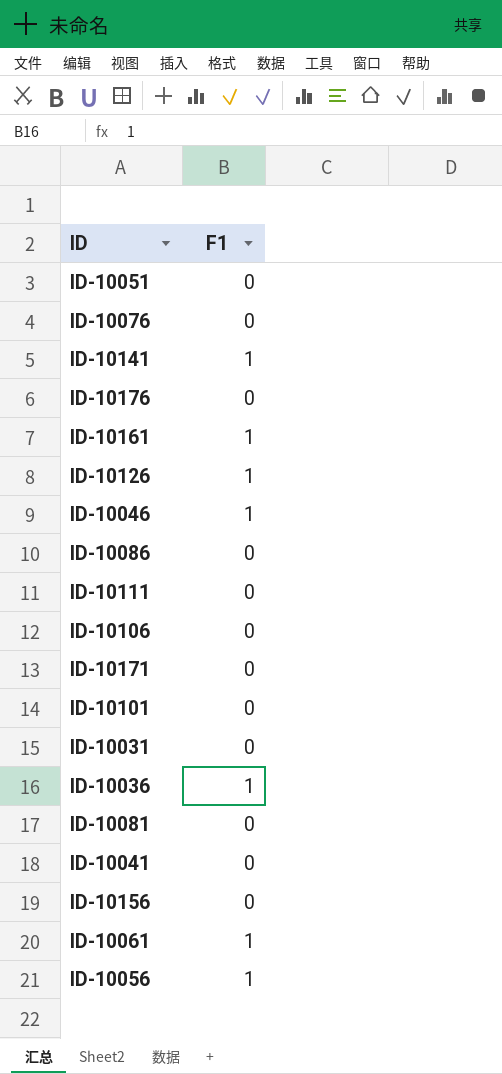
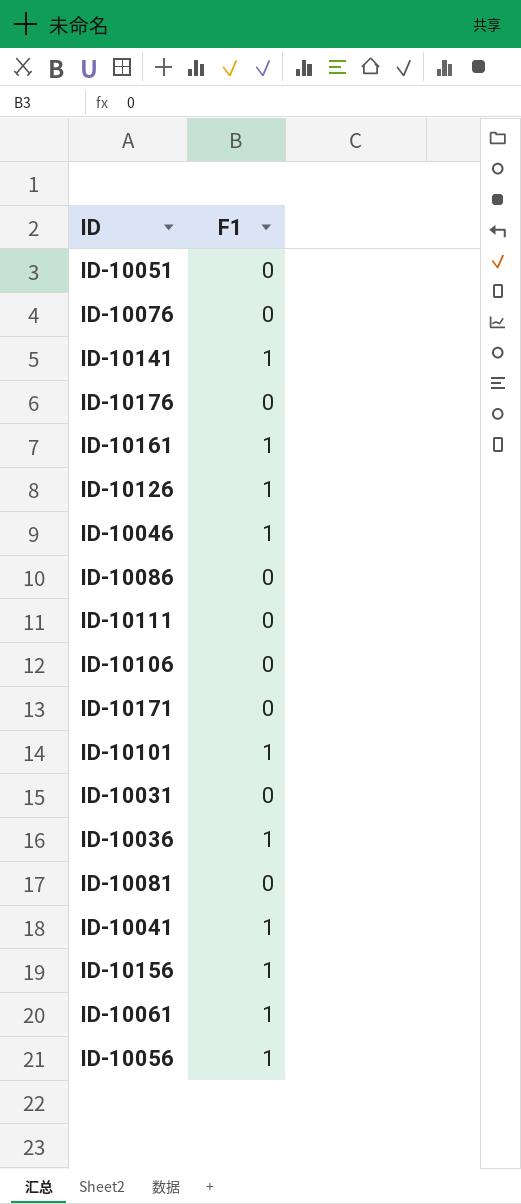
ID-10101 | F1: 0 -> 1
ID-10041 | F1: 0 -> 1
ID-10156 | F1: 0 -> 1

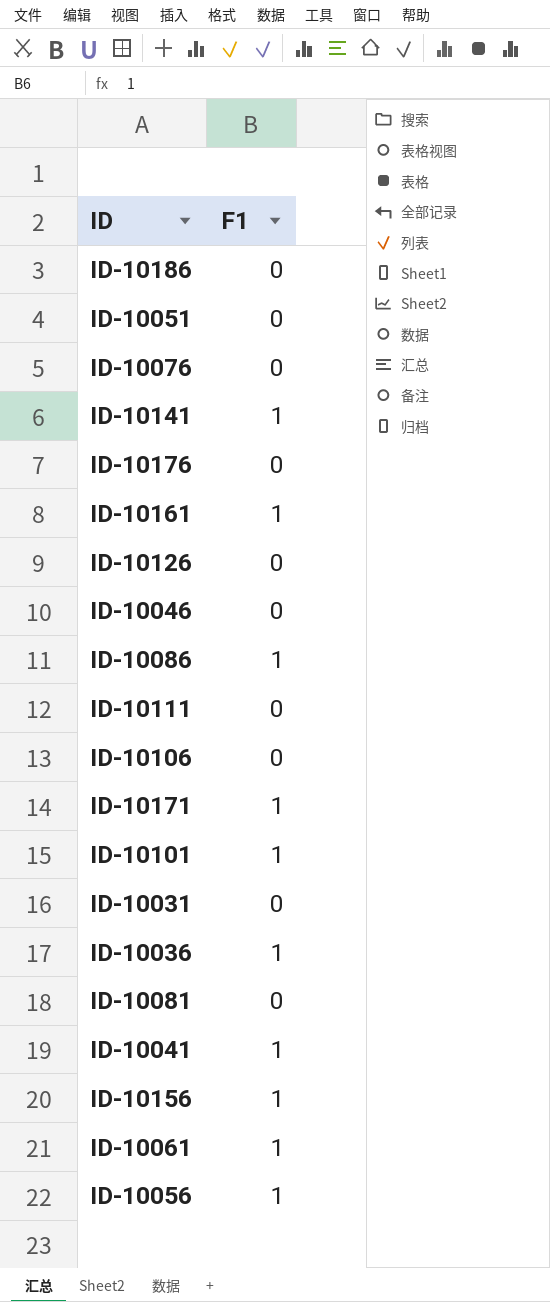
row ID-10186: none -> 0
ID-10126 | F1: 1 -> 0
ID-10046 | F1: 1 -> 0
ID-10086 | F1: 0 -> 1
ID-10171 | F1: 0 -> 1

